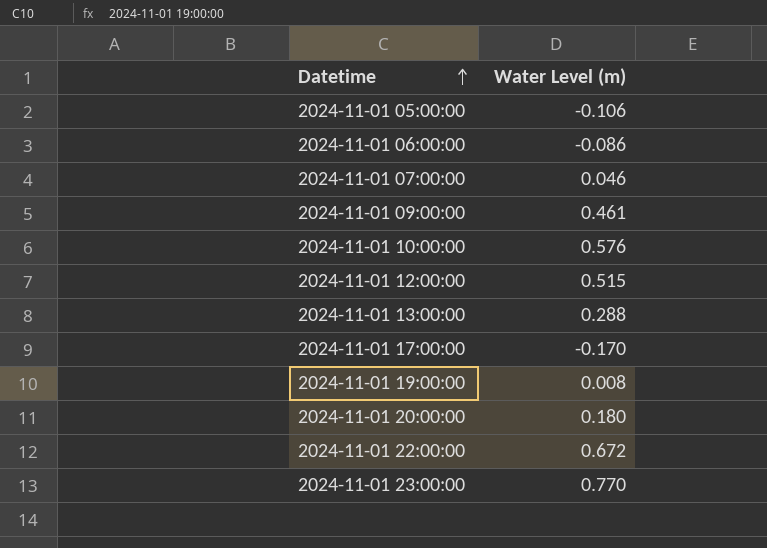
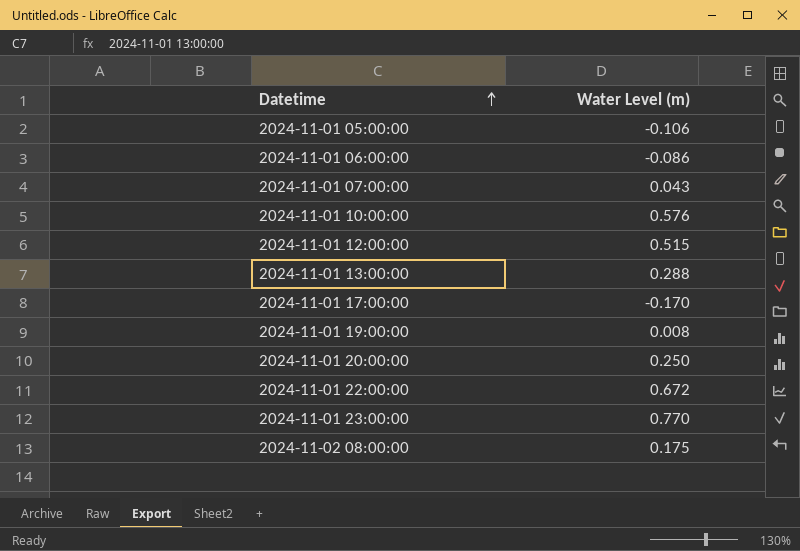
row 2024-11-01 09:00:00: 0.461 -> none
2024-11-01 07:00:00 | Water Level (m): 0.046 -> 0.043
2024-11-01 20:00:00 | Water Level (m): 0.180 -> 0.250
row 2024-11-02 08:00:00: none -> 0.175

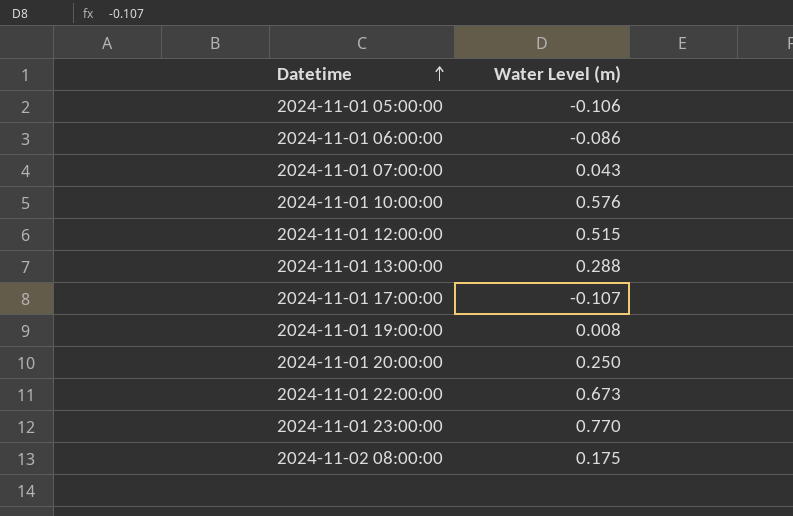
2024-11-01 17:00:00 | Water Level (m): -0.170 -> -0.107
2024-11-01 22:00:00 | Water Level (m): 0.672 -> 0.673

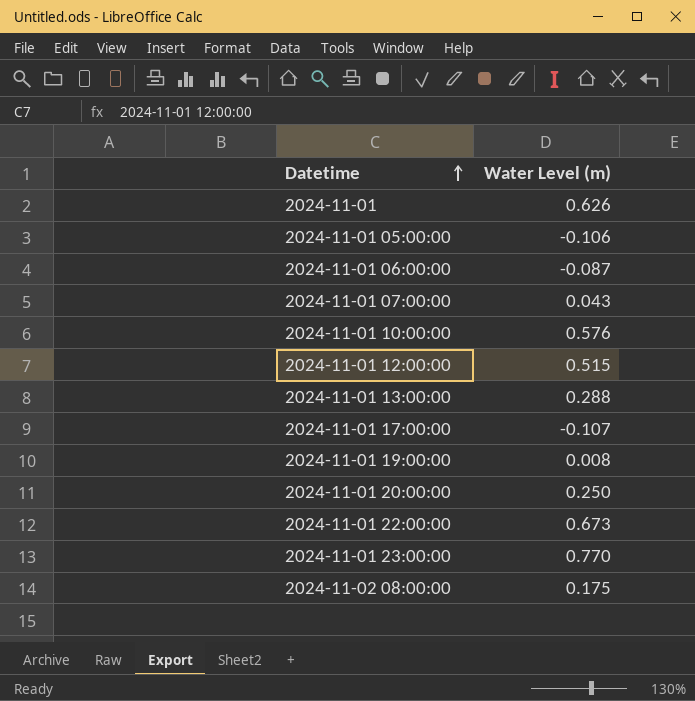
row 2024-11-01: none -> 0.626
2024-11-01 06:00:00 | Water Level (m): -0.086 -> -0.087

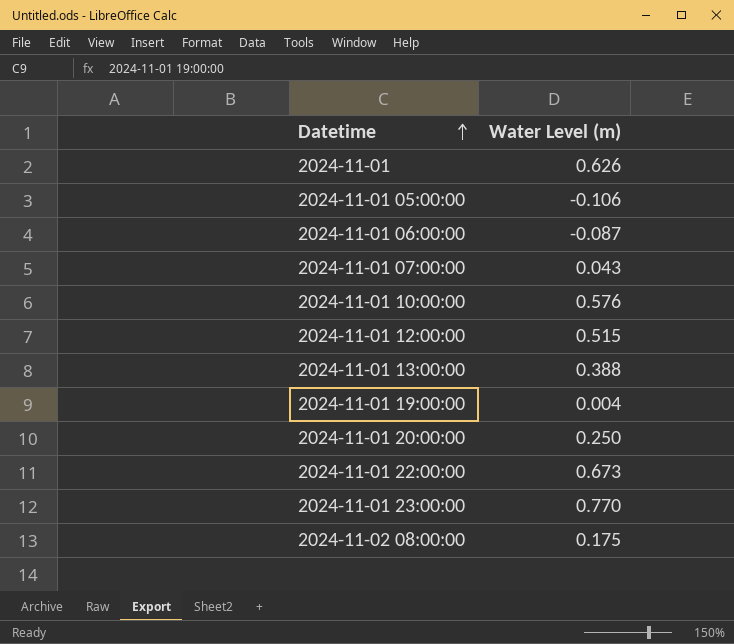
row 2024-11-01 17:00:00: -0.107 -> none
2024-11-01 13:00:00 | Water Level (m): 0.288 -> 0.388
2024-11-01 19:00:00 | Water Level (m): 0.008 -> 0.004

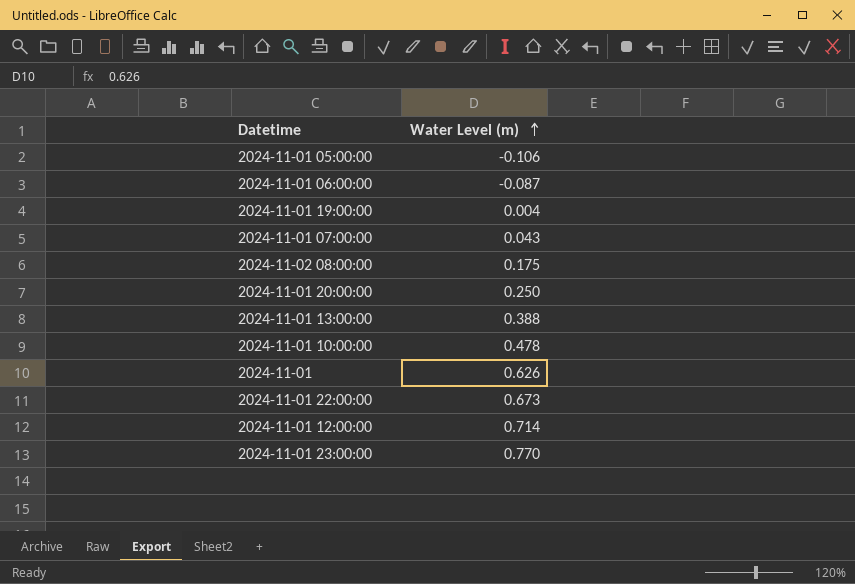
row order: Datetime ascending -> Water Level (m) ascending
2024-11-01 10:00:00 | Water Level (m): 0.576 -> 0.478
2024-11-01 12:00:00 | Water Level (m): 0.515 -> 0.714

